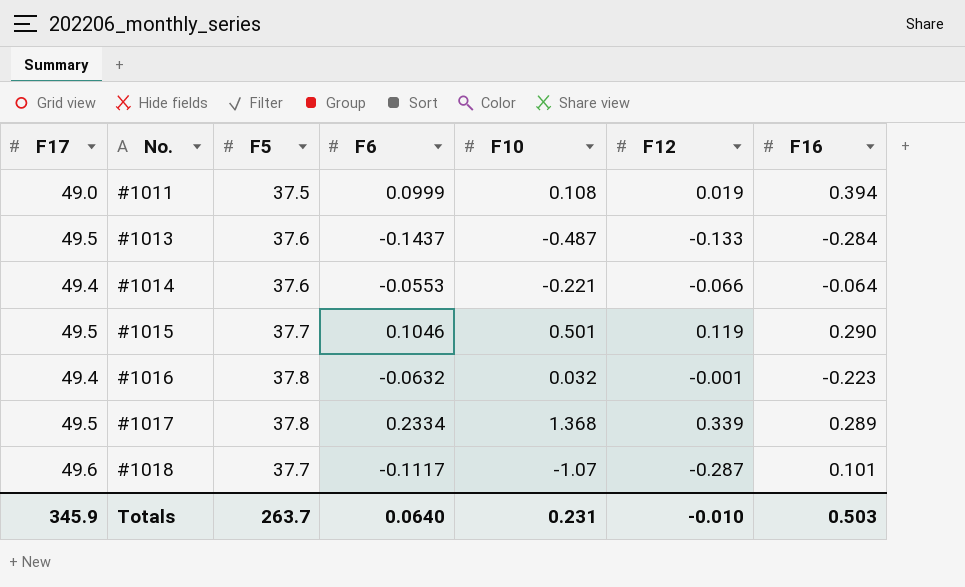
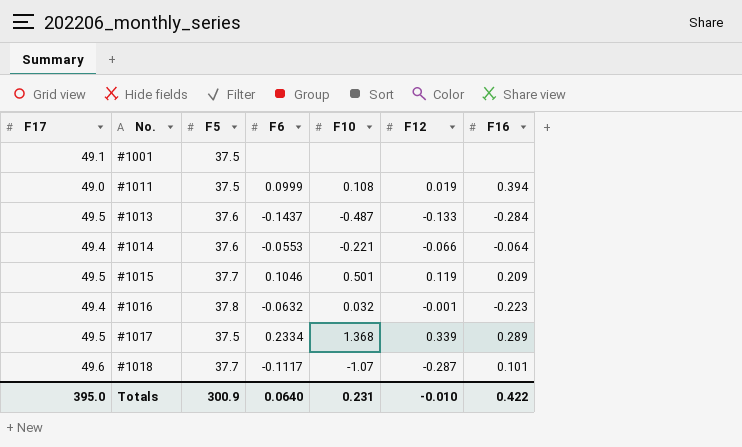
row #1001: none -> 49.1 | 37.5 | none | none | none | none
#1015 | F16: 0.290 -> 0.209
#1017 | F5: 37.8 -> 37.5
Totals | F17: 345.9 -> 395.0
Totals | F5: 263.7 -> 300.9
Totals | F16: 0.503 -> 0.422

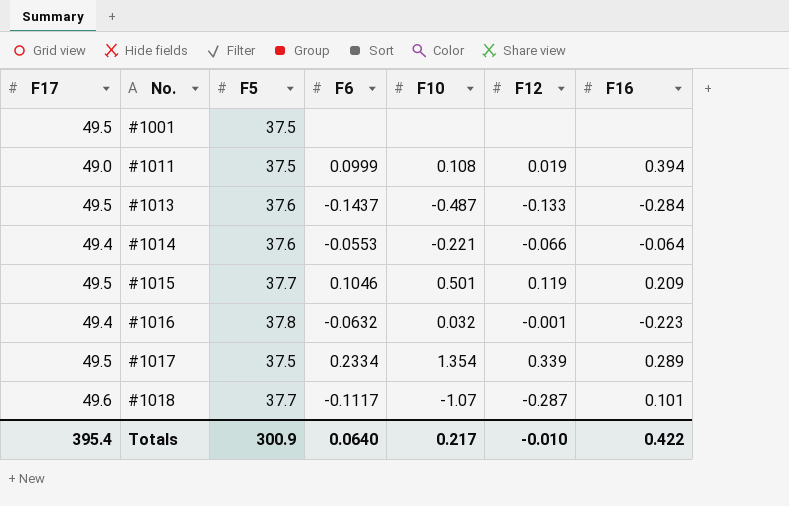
#1001 | F17: 49.1 -> 49.5
#1017 | F10: 1.368 -> 1.354
Totals | F17: 395.0 -> 395.4
Totals | F10: 0.231 -> 0.217

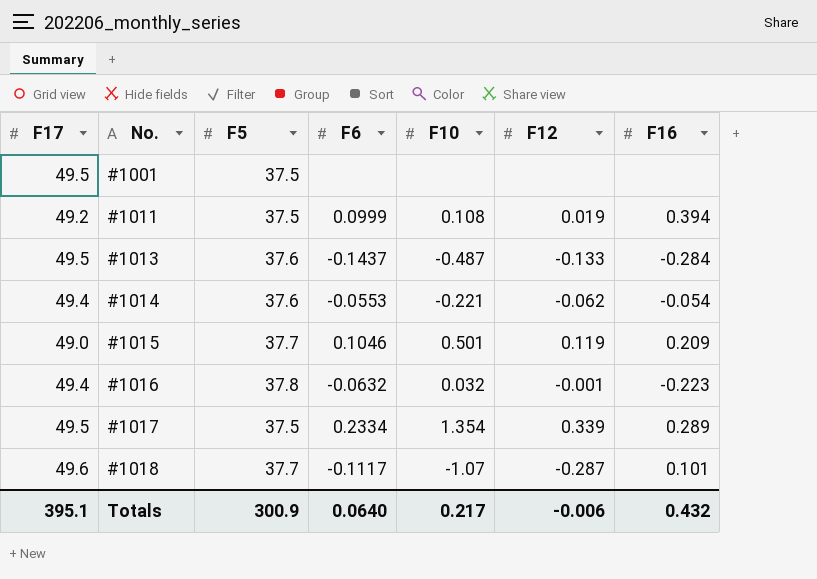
#1011 | F17: 49.0 -> 49.2
#1014 | F12: -0.066 -> -0.062
#1014 | F16: -0.064 -> -0.054
#1015 | F17: 49.5 -> 49.0
Totals | F17: 395.4 -> 395.1
Totals | F12: -0.010 -> -0.006
Totals | F16: 0.422 -> 0.432

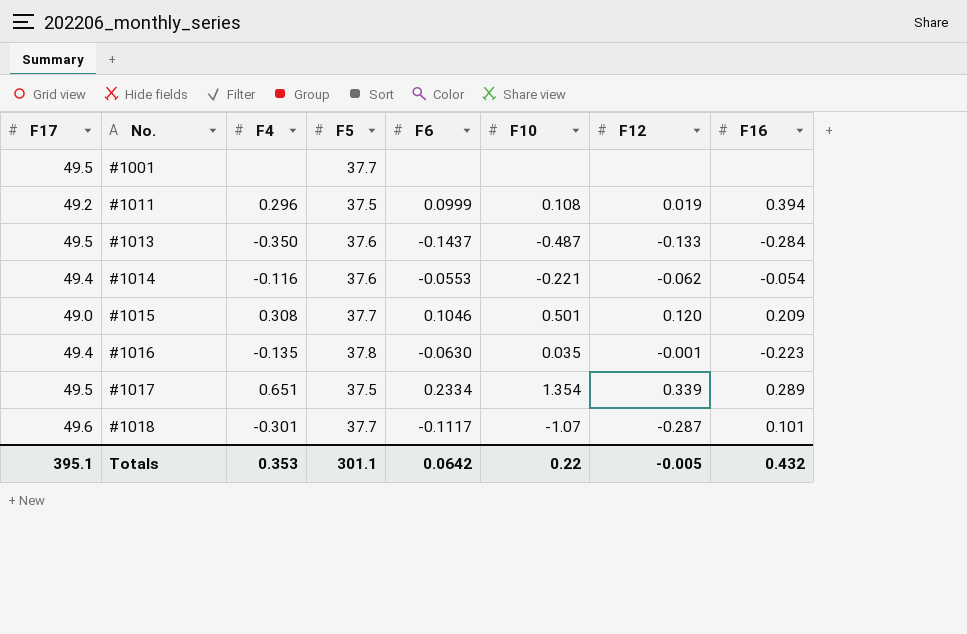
column F4 | position: none -> 3
#1001 | F5: 37.5 -> 37.7
#1015 | F12: 0.119 -> 0.120
#1016 | F6: -0.0632 -> -0.0630
#1016 | F10: 0.032 -> 0.035
Totals | F5: 300.9 -> 301.1
Totals | F6: 0.0640 -> 0.0642
Totals | F10: 0.217 -> 0.22
Totals | F12: -0.006 -> -0.005

